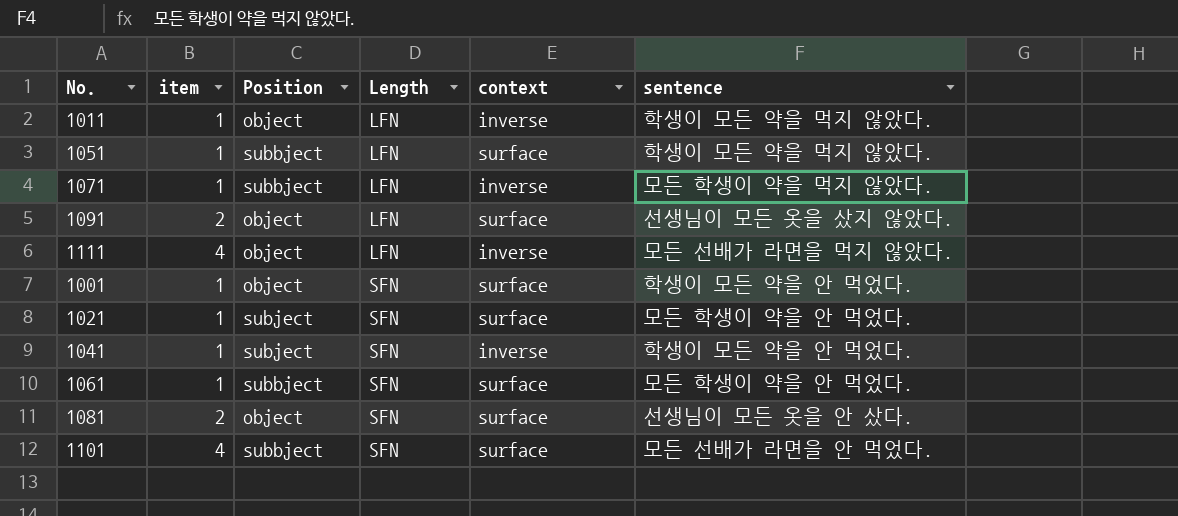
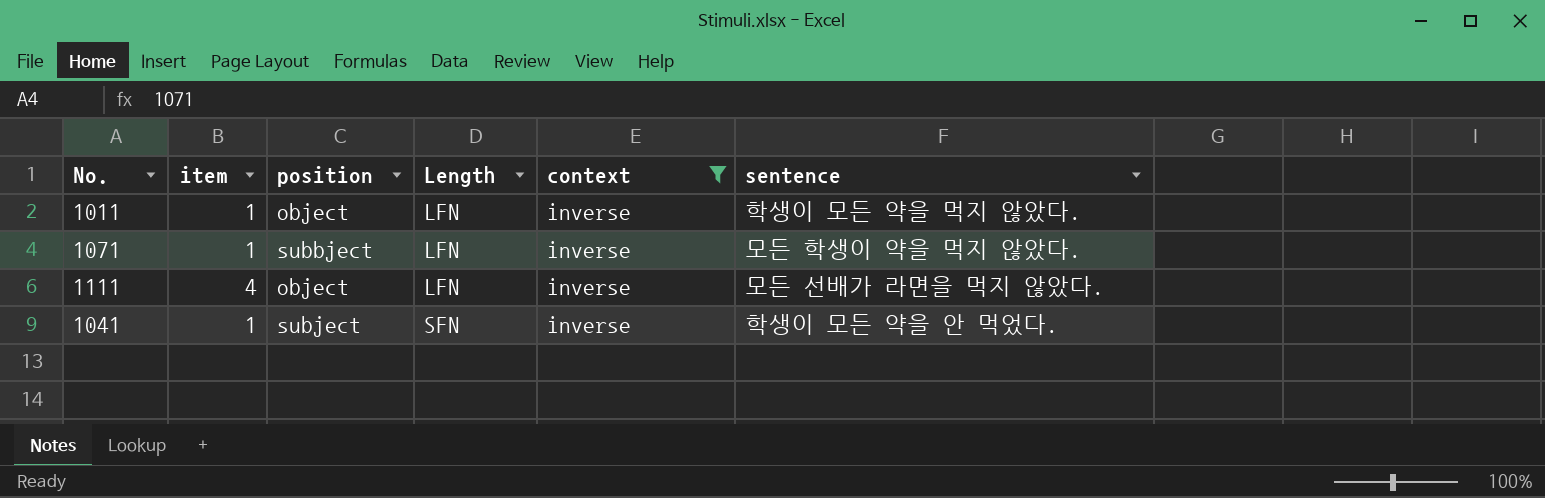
filter: none -> context = inverse
column name: Position -> position

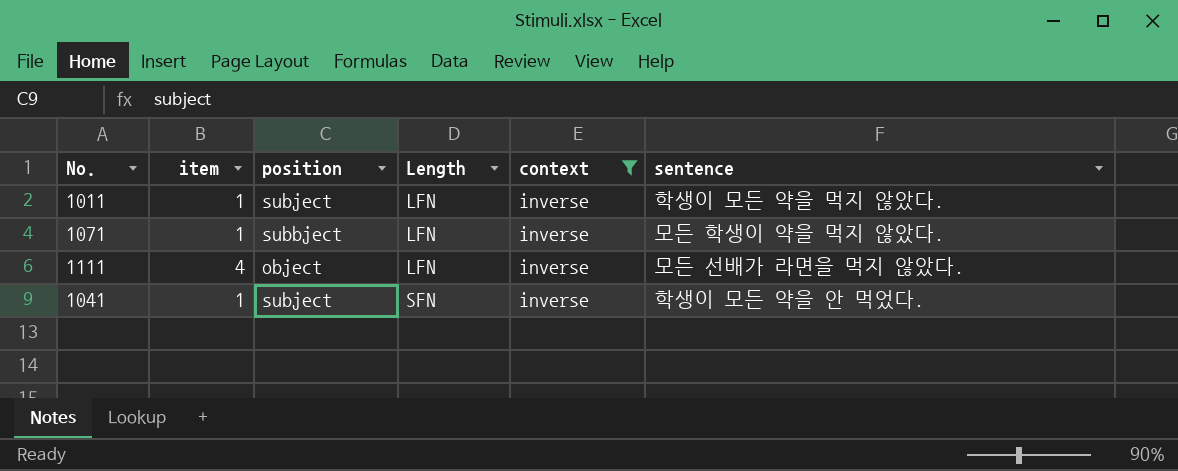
1011 | position: object -> subject

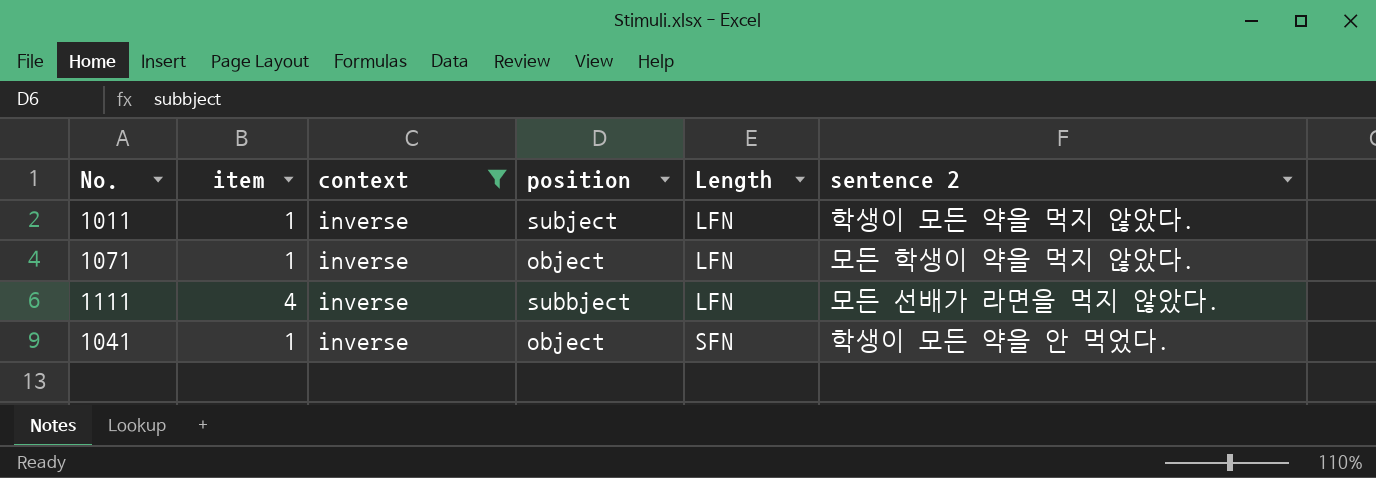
column context | position: 5 -> 3
column name: sentence -> sentence 2
1071 | position: subbject -> object
1111 | position: object -> subbject
1041 | position: subject -> object

